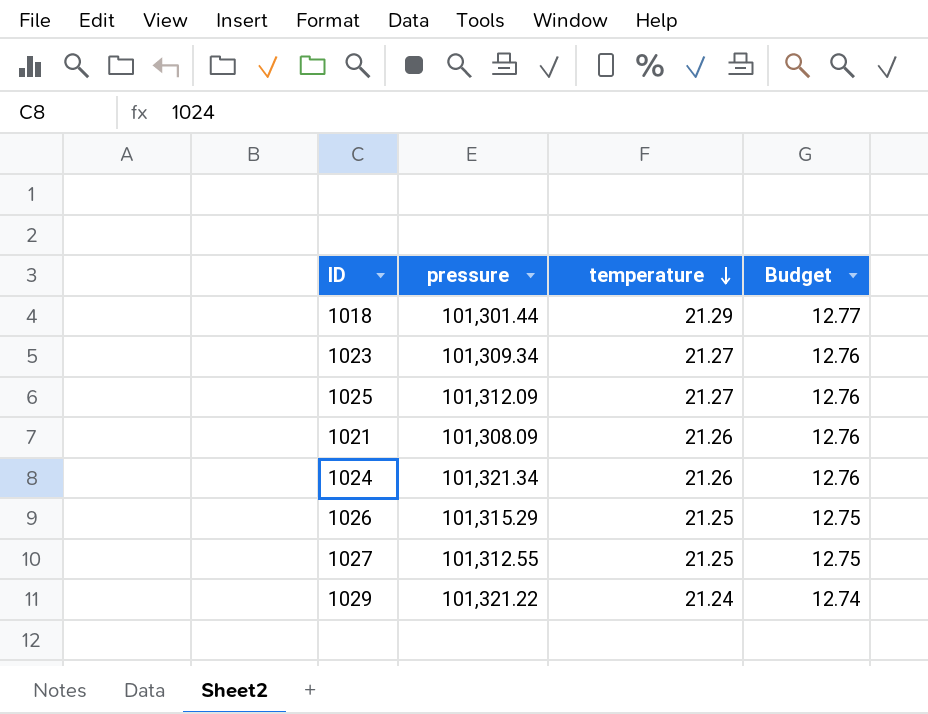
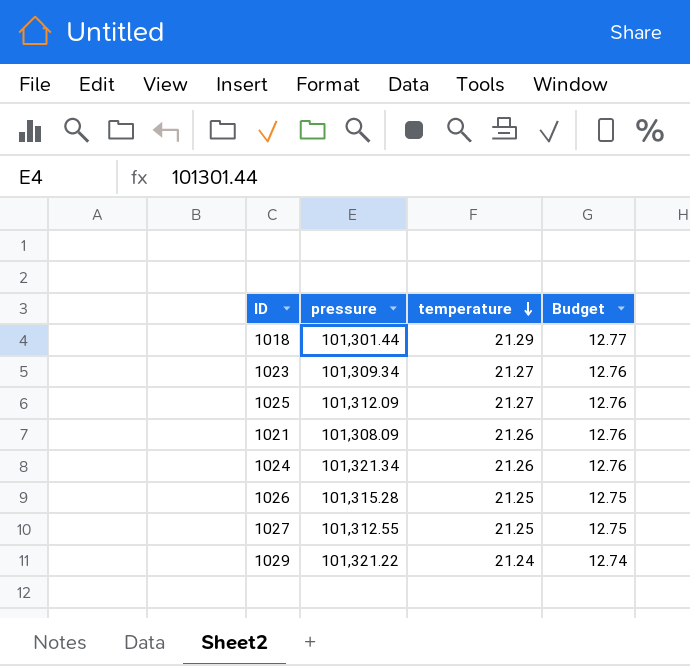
1026 | pressure: 101,315.29 -> 101,315.28

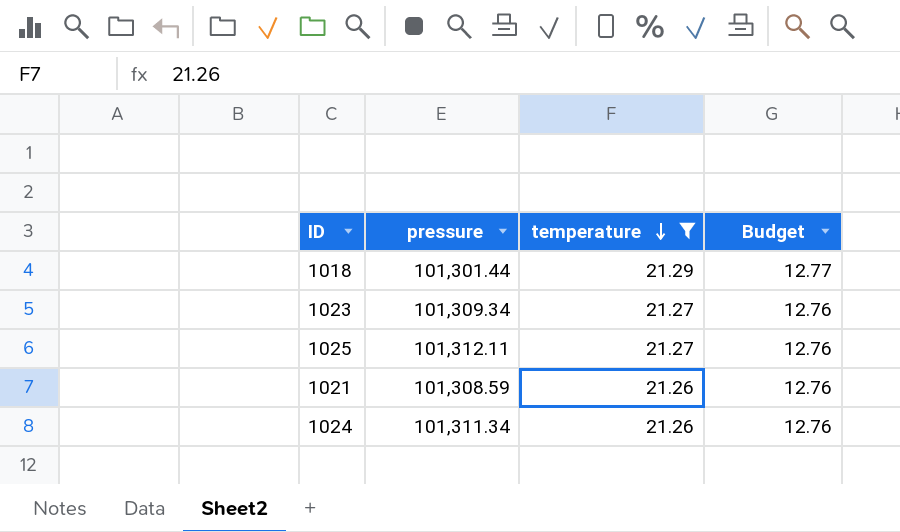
filter: none -> temperature >= 21.26
1025 | pressure: 101,312.09 -> 101,312.11
1021 | pressure: 101,308.09 -> 101,308.59
1024 | pressure: 101,321.34 -> 101,311.34

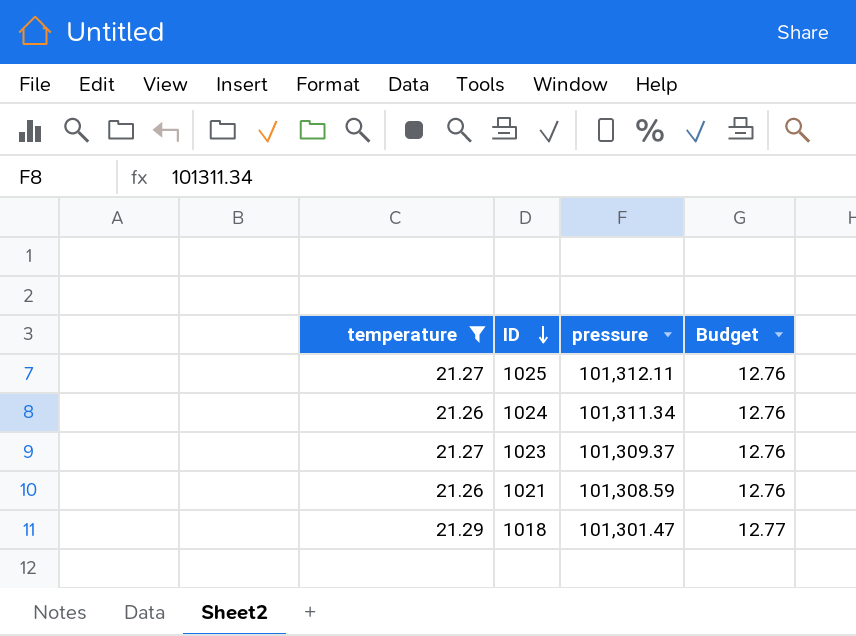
row order: temperature descending -> ID descending
column temperature | position: 3 -> 1
1023 | pressure: 101,309.34 -> 101,309.37
1018 | pressure: 101,301.44 -> 101,301.47

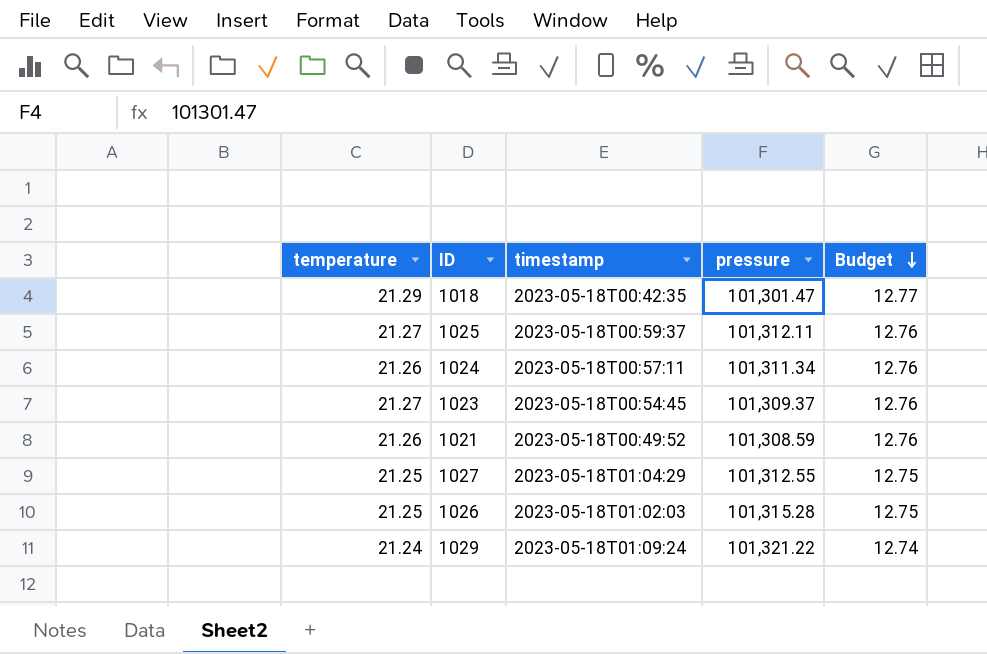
filter: temperature >= 21.26 -> none
row order: ID descending -> Budget descending
column timestamp | position: none -> 3

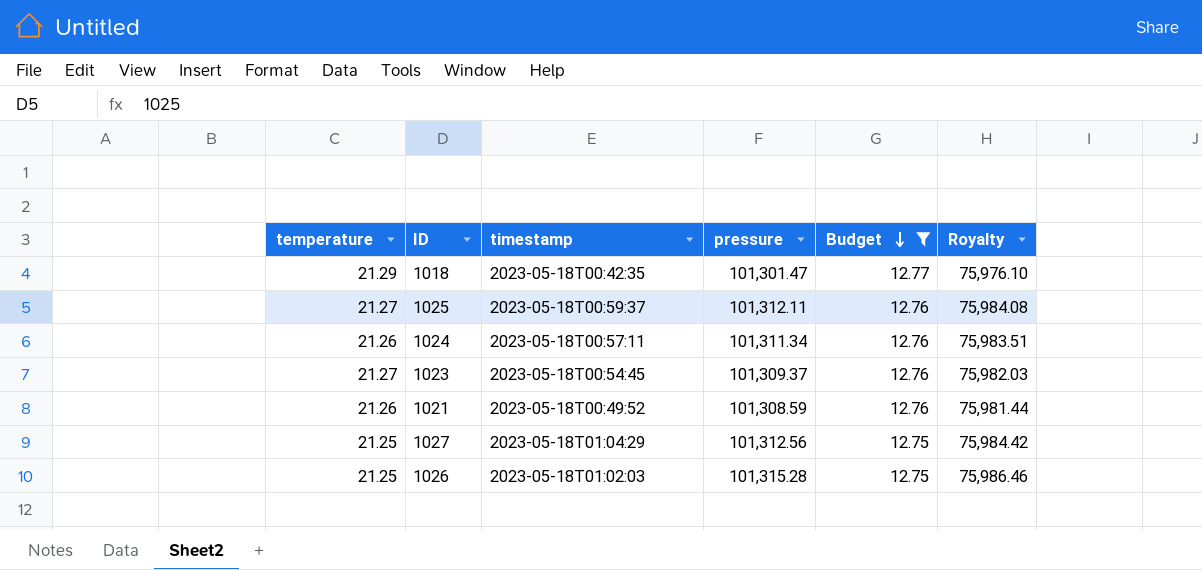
filter: none -> Budget != 12.74
column Royalty | formula: none -> [pressure] * 0.75
1027 | pressure: 101,312.55 -> 101,312.56

